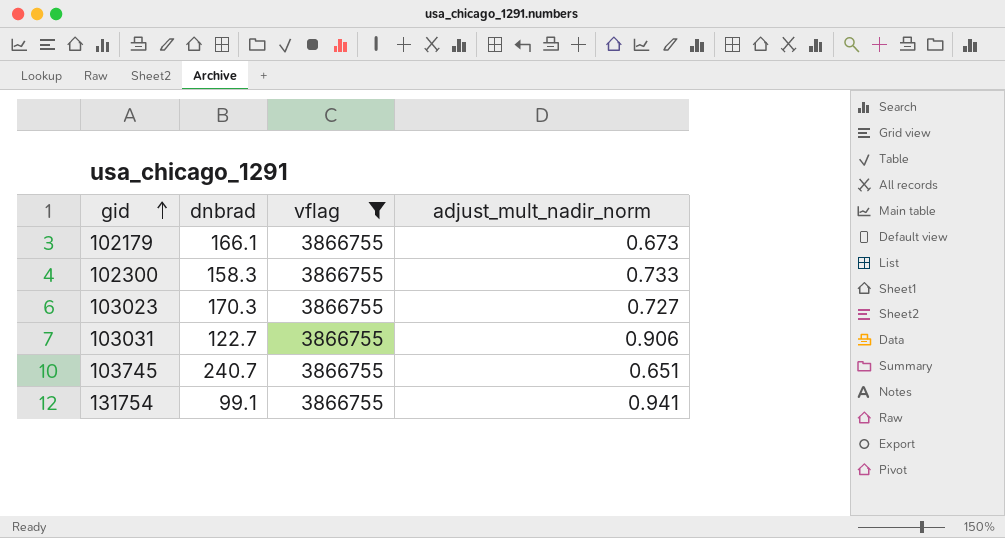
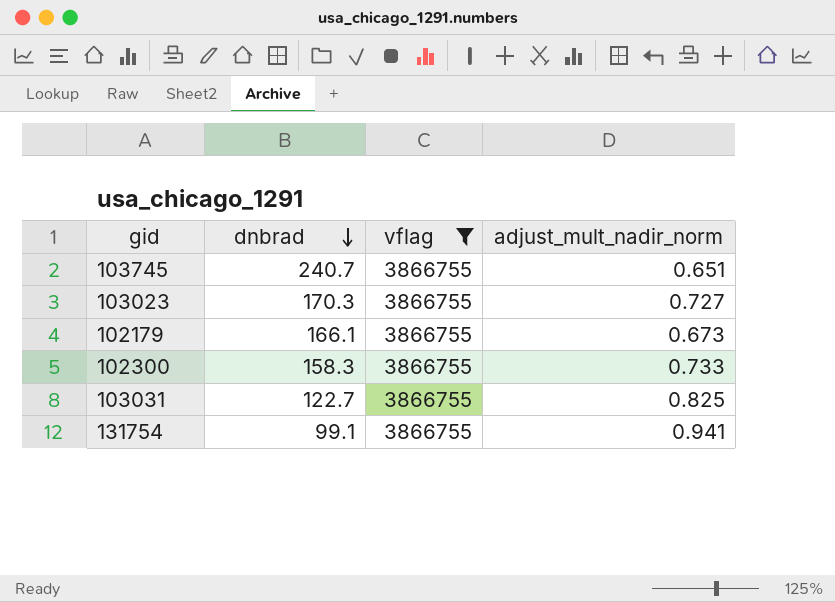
row order: gid ascending -> dnbrad descending
103031 | adjust_mult_nadir_norm: 0.906 -> 0.825

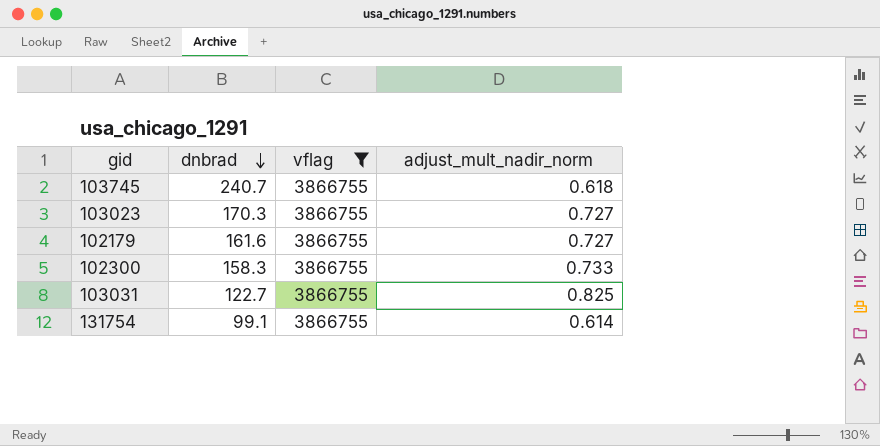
103745 | adjust_mult_nadir_norm: 0.651 -> 0.618
102179 | dnbrad: 166.1 -> 161.6
102179 | adjust_mult_nadir_norm: 0.673 -> 0.727
131754 | adjust_mult_nadir_norm: 0.941 -> 0.614

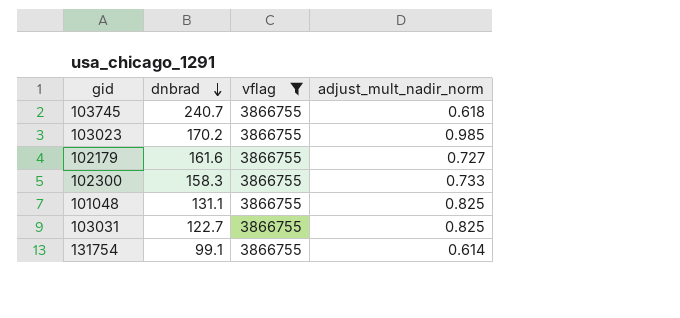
103023 | dnbrad: 170.3 -> 170.2
103023 | adjust_mult_nadir_norm: 0.727 -> 0.985
row 101048: none -> 131.1 | 3866755 | 0.825

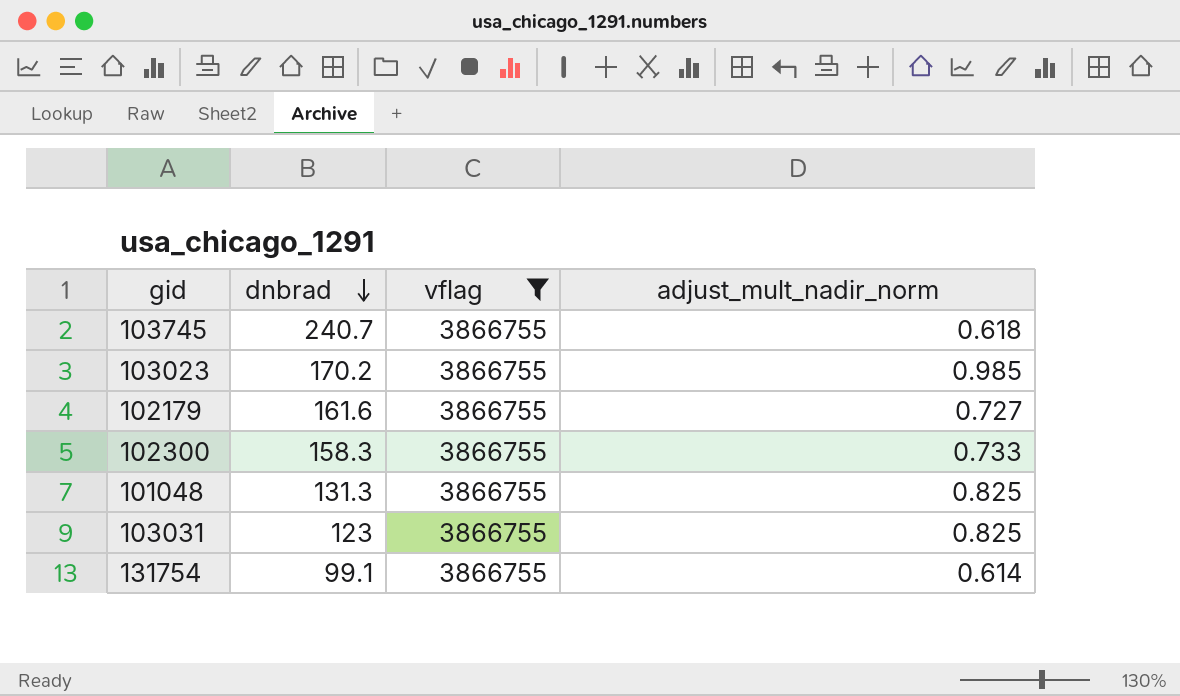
101048 | dnbrad: 131.1 -> 131.3
103031 | dnbrad: 122.7 -> 123

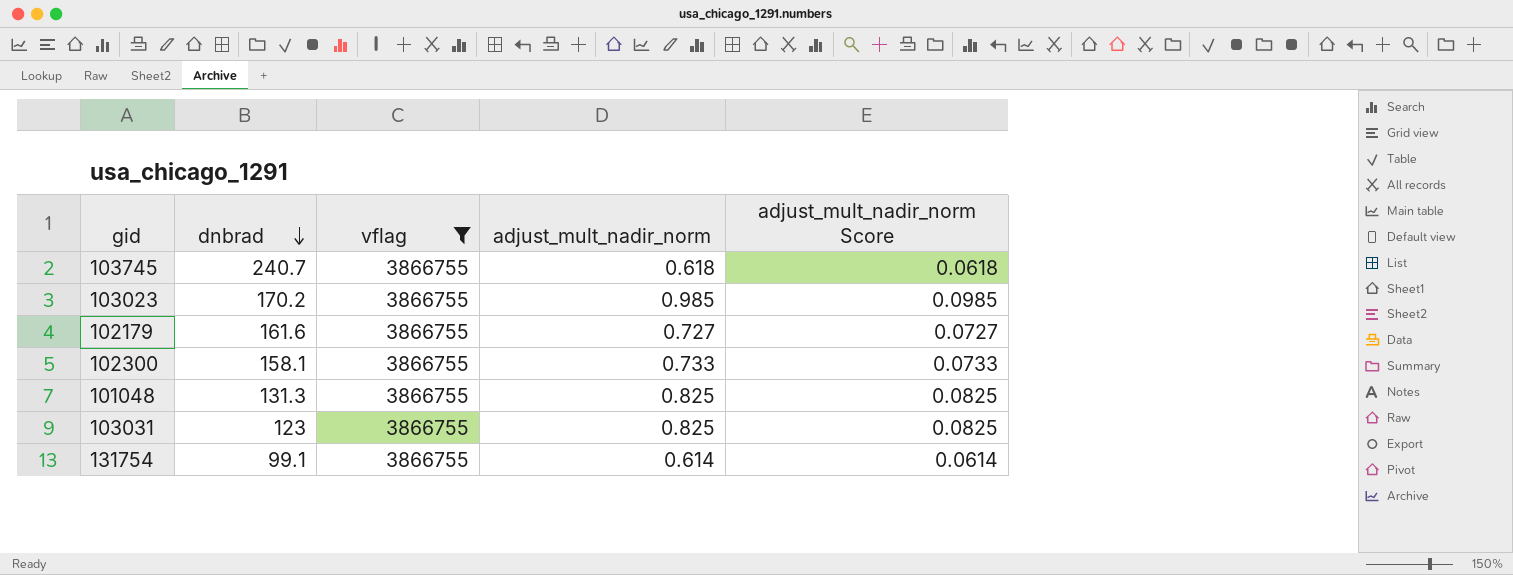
column adjust_mult_nadir_norm Score | formula: none -> [adjust_mult_nadir_norm] * 0.1
102300 | dnbrad: 158.3 -> 158.1

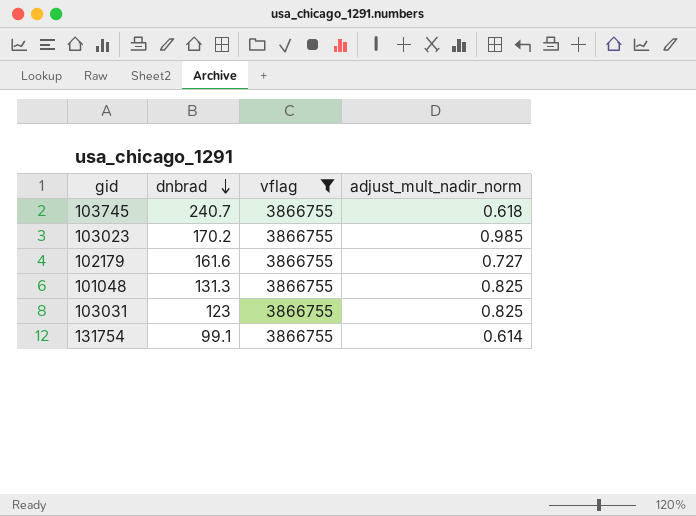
column adjust_mult_nadir_norm Score | formula: [adjust_mult_nadir_norm] * 0.1 -> none
row 102300: 158.1 | 3866755 | 0.733 | 0.0733 -> none

